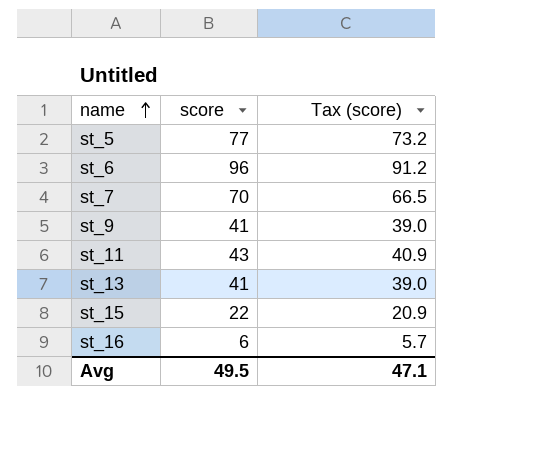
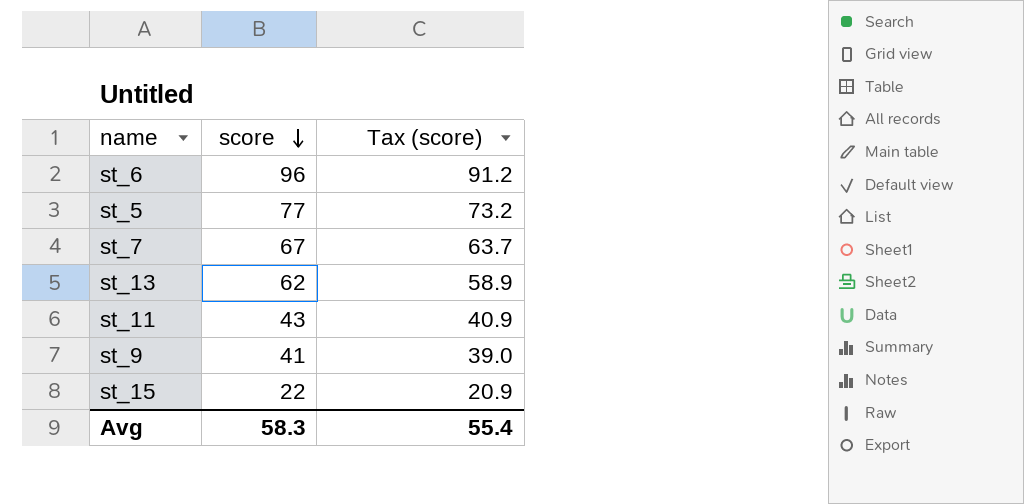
row order: name ascending -> score descending
row st_16: 6 | 5.7 -> none
st_7 | score: 70 -> 67
st_7 | Tax (score): 66.5 -> 63.7
st_13 | score: 41 -> 62
st_13 | Tax (score): 39.0 -> 58.9
Avg | score: 49.5 -> 58.3
Avg | Tax (score): 47.1 -> 55.4

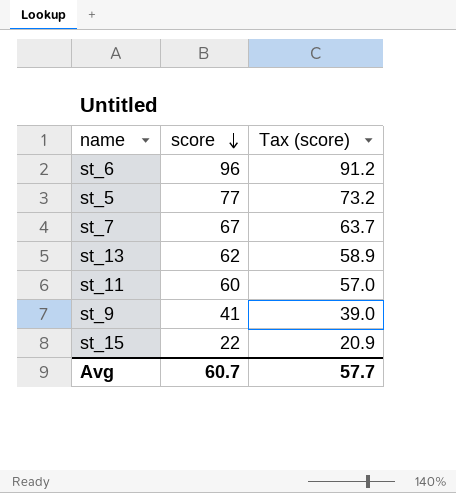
st_11 | score: 43 -> 60
st_11 | Tax (score): 40.9 -> 57.0
Avg | score: 58.3 -> 60.7
Avg | Tax (score): 55.4 -> 57.7

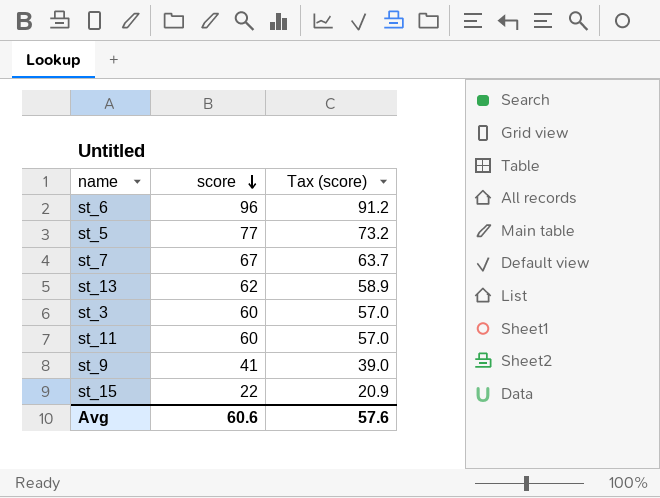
row st_3: none -> 60 | 57.0
Avg | score: 60.7 -> 60.6
Avg | Tax (score): 57.7 -> 57.6

